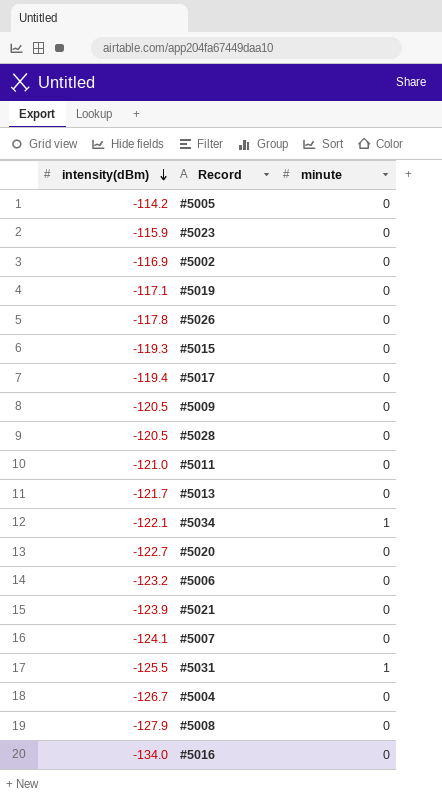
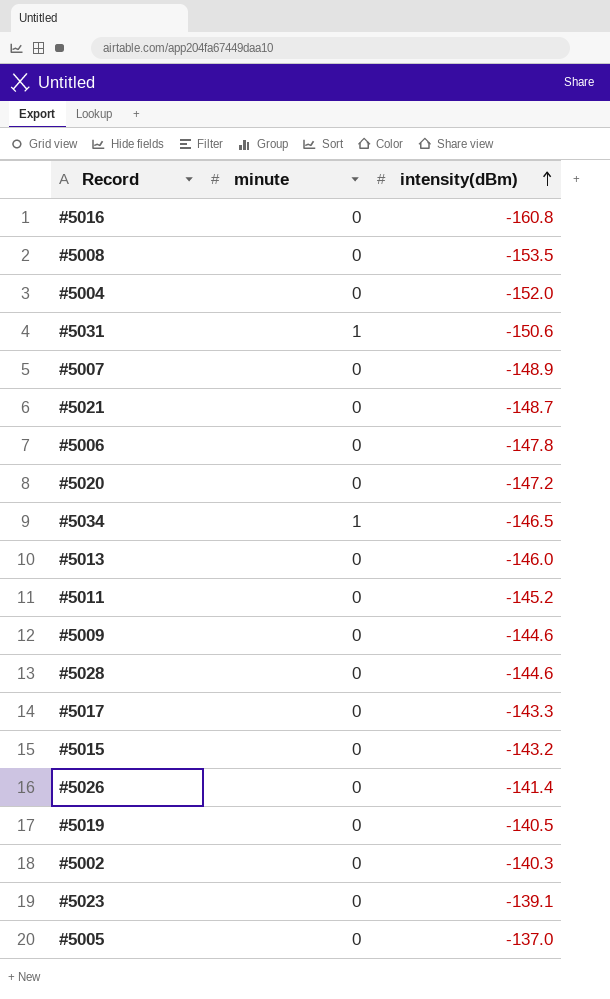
row order: intensity(dBm) descending -> intensity(dBm) ascending
column intensity(dBm) | position: 1 -> 3
#5016 | intensity(dBm): -134.0 -> -160.8
#5008 | intensity(dBm): -127.9 -> -153.5
#5004 | intensity(dBm): -126.7 -> -152.0
#5031 | intensity(dBm): -125.5 -> -150.6
#5007 | intensity(dBm): -124.1 -> -148.9
#5021 | intensity(dBm): -123.9 -> -148.7
#5006 | intensity(dBm): -123.2 -> -147.8
#5020 | intensity(dBm): -122.7 -> -147.2
#5034 | intensity(dBm): -122.1 -> -146.5
#5013 | intensity(dBm): -121.7 -> -146.0
#5011 | intensity(dBm): -121.0 -> -145.2
#5009 | intensity(dBm): -120.5 -> -144.6
#5028 | intensity(dBm): -120.5 -> -144.6
#5017 | intensity(dBm): -119.4 -> -143.3
#5015 | intensity(dBm): -119.3 -> -143.2
#5026 | intensity(dBm): -117.8 -> -141.4
#5019 | intensity(dBm): -117.1 -> -140.5
#5002 | intensity(dBm): -116.9 -> -140.3
#5023 | intensity(dBm): -115.9 -> -139.1
#5005 | intensity(dBm): -114.2 -> -137.0

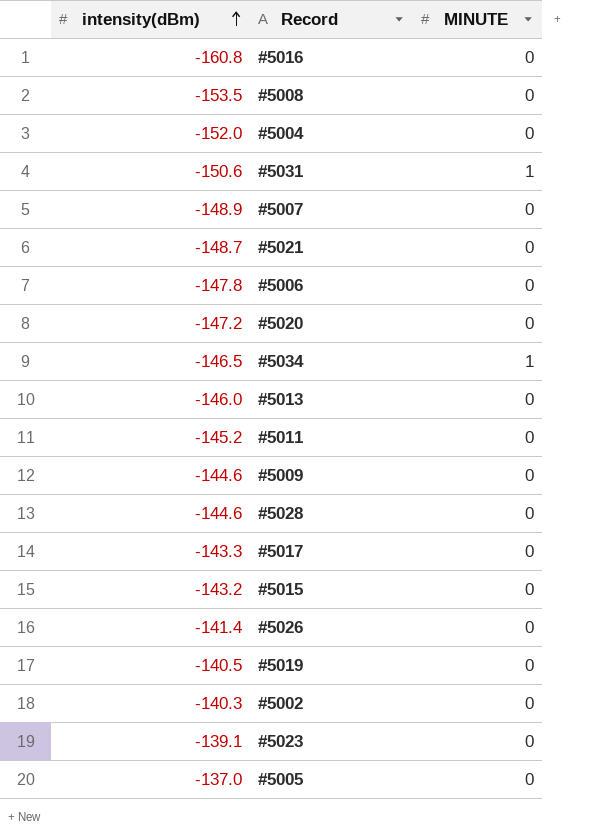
column intensity(dBm) | position: 3 -> 1
column name: minute -> MINUTE

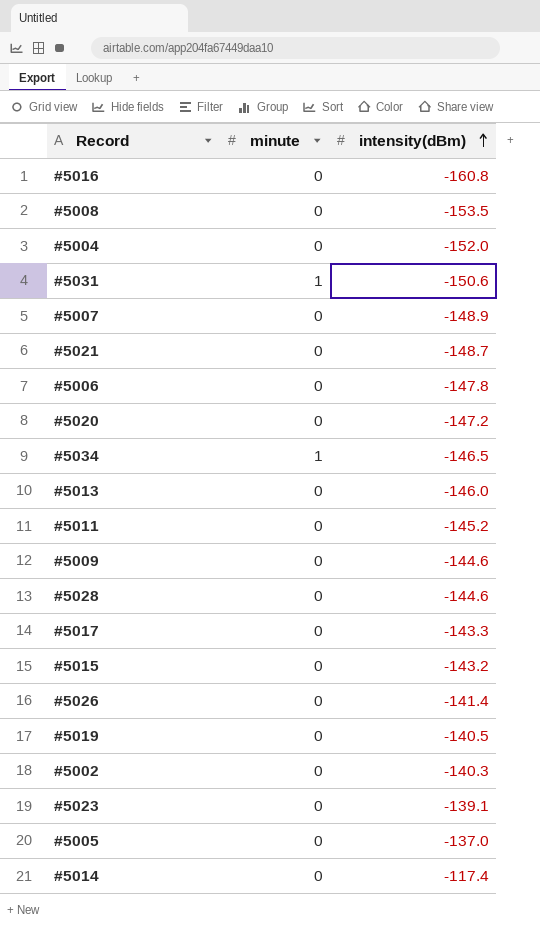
column name: MINUTE -> minute
column intensity(dBm) | position: 1 -> 3
row #5014: none -> 0 | -117.4

